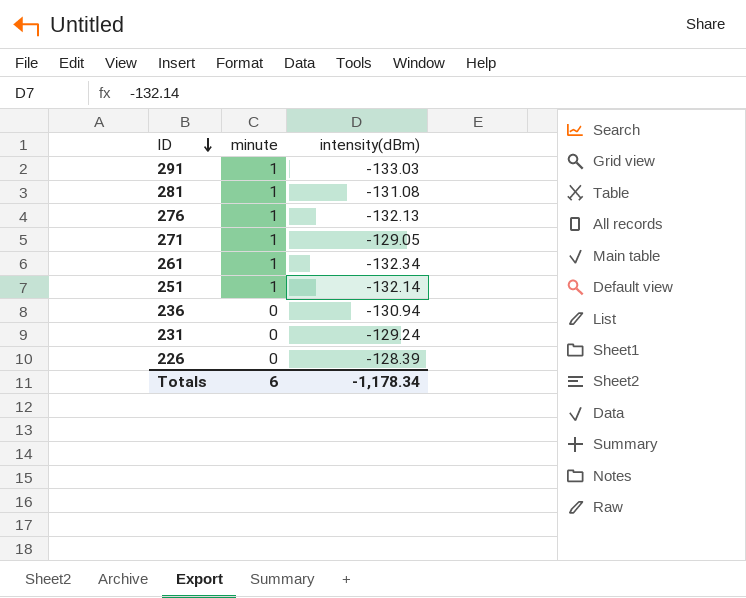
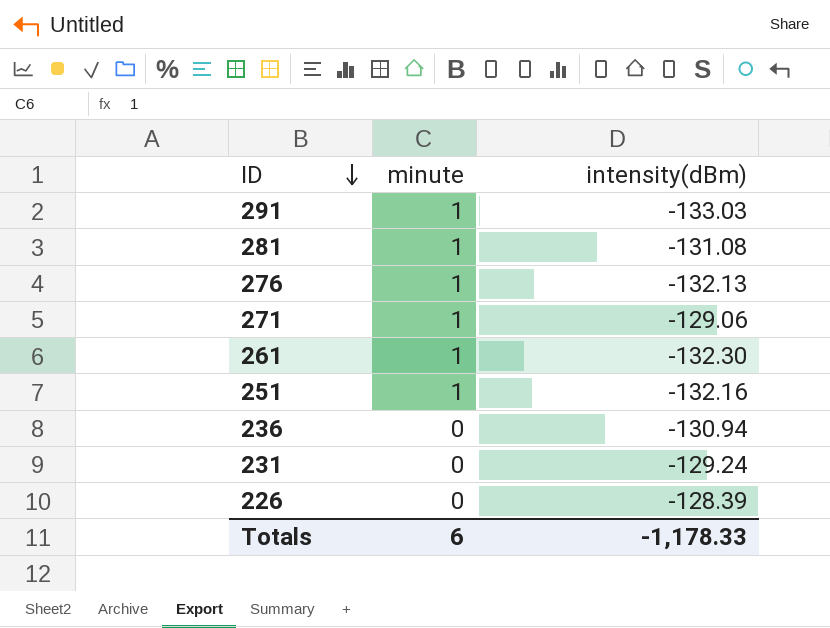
271 | intensity(dBm): -129.05 -> -129.06
261 | intensity(dBm): -132.34 -> -132.30
251 | intensity(dBm): -132.14 -> -132.16
Totals | intensity(dBm): -1,178.34 -> -1,178.33

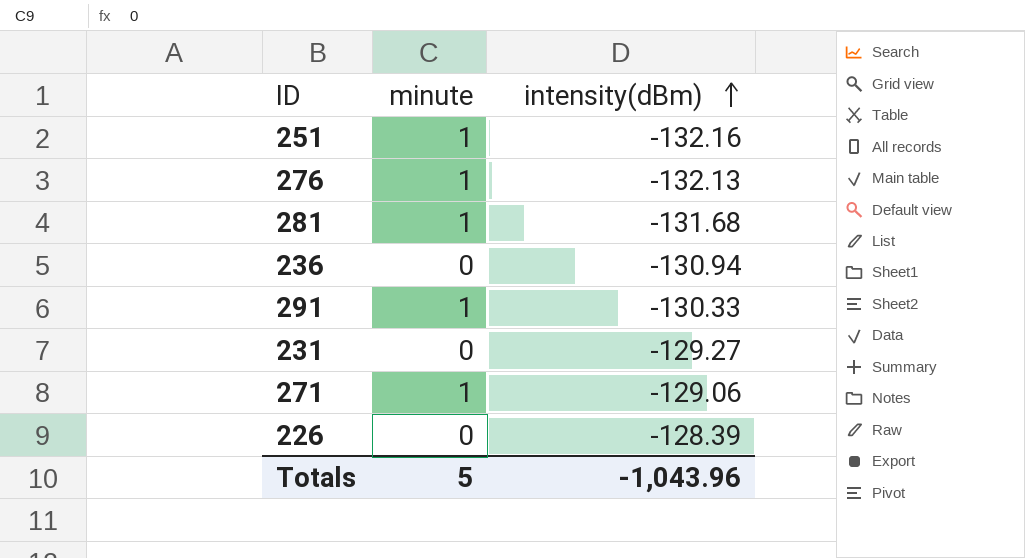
row order: ID descending -> intensity(dBm) ascending
row 261: 1 | -132.30 -> none
281 | intensity(dBm): -131.08 -> -131.68
291 | intensity(dBm): -133.03 -> -130.33
231 | intensity(dBm): -129.24 -> -129.27
Totals | minute: 6 -> 5
Totals | intensity(dBm): -1,178.33 -> -1,043.96

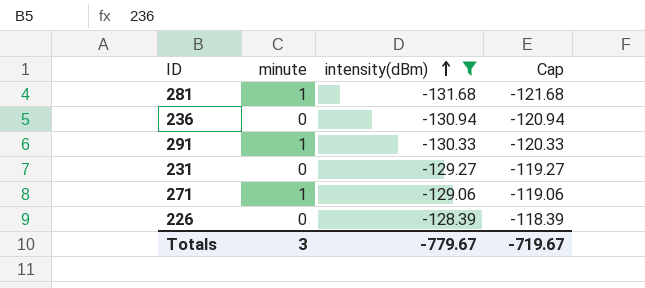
filter: none -> intensity(dBm) >= -131.68
column Cap | formula: none -> [intensity(dBm)] + 10
Totals | minute: 5 -> 3
Totals | intensity(dBm): -1,043.96 -> -779.67

